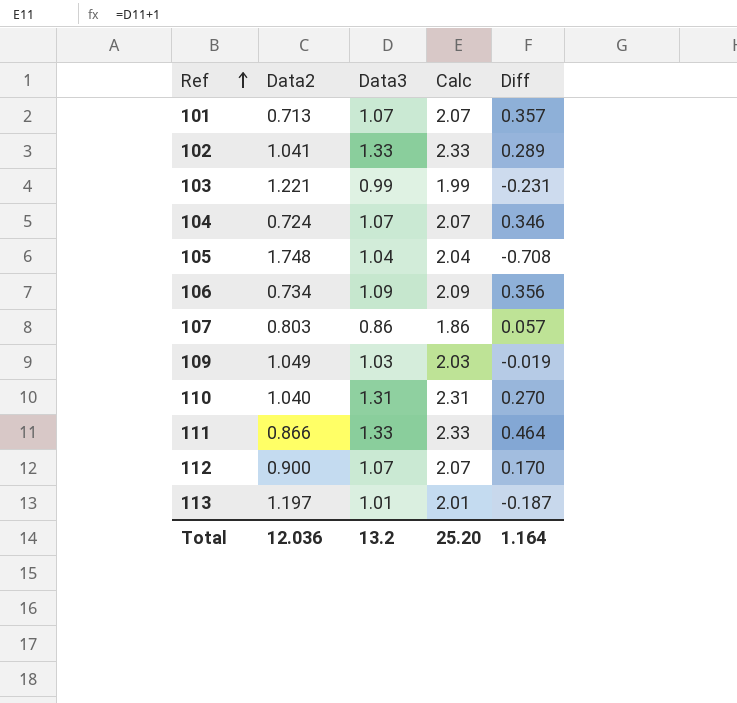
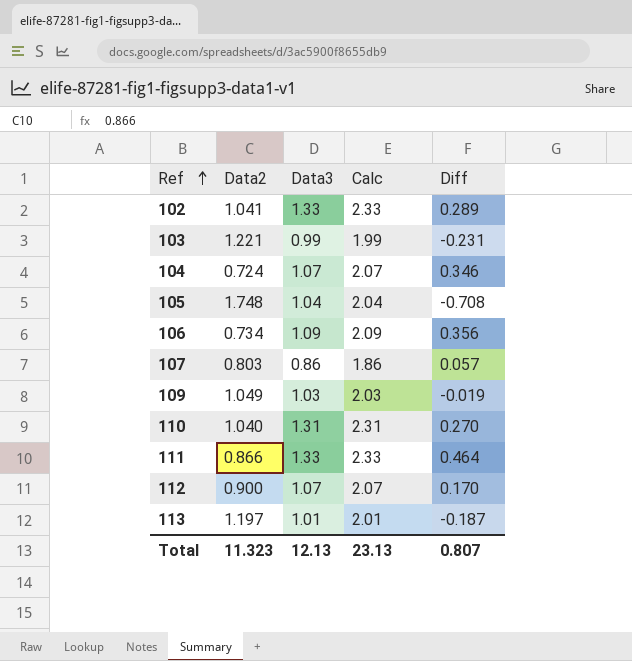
row 101: 0.713 | 1.07 | 2.07 | 0.357 -> none
Total | Data2: 12.036 -> 11.323
Total | Data3: 13.2 -> 12.13
Total | Calc: 25.20 -> 23.13
Total | Diff: 1.164 -> 0.807

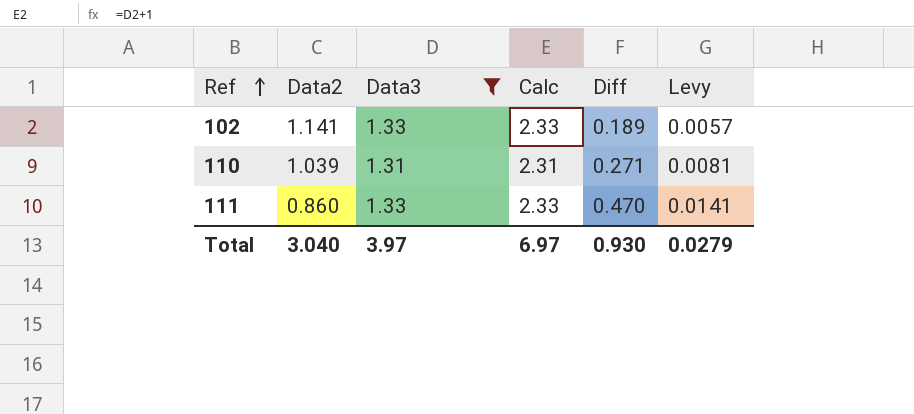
filter: none -> Data3 >= 1.31
column Levy | formula: none -> [Diff] * 0.03
102 | Data2: 1.041 -> 1.141
102 | Diff: 0.289 -> 0.189
110 | Data2: 1.040 -> 1.039
110 | Diff: 0.270 -> 0.271
111 | Data2: 0.866 -> 0.860
111 | Diff: 0.464 -> 0.470
Total | Data2: 11.323 -> 3.040
Total | Data3: 12.13 -> 3.97
Total | Calc: 23.13 -> 6.97
Total | Diff: 0.807 -> 0.930

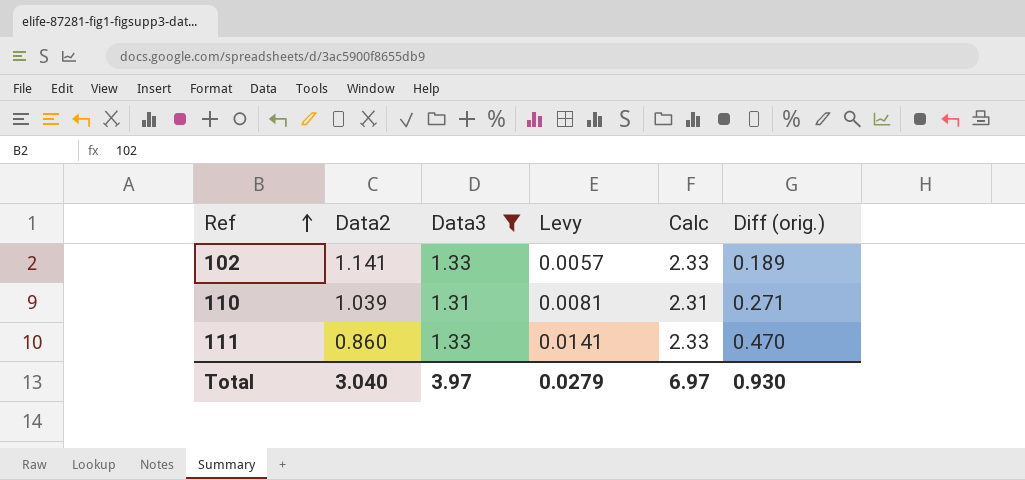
column Levy | position: 6 -> 4
column name: Diff -> Diff (orig.)

